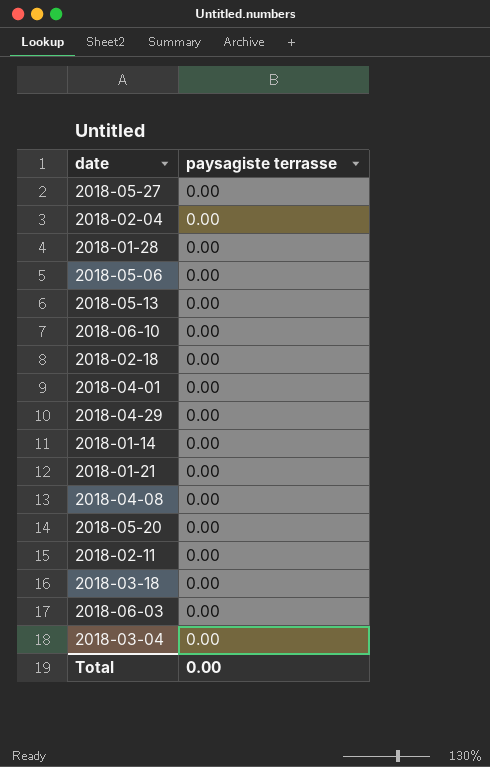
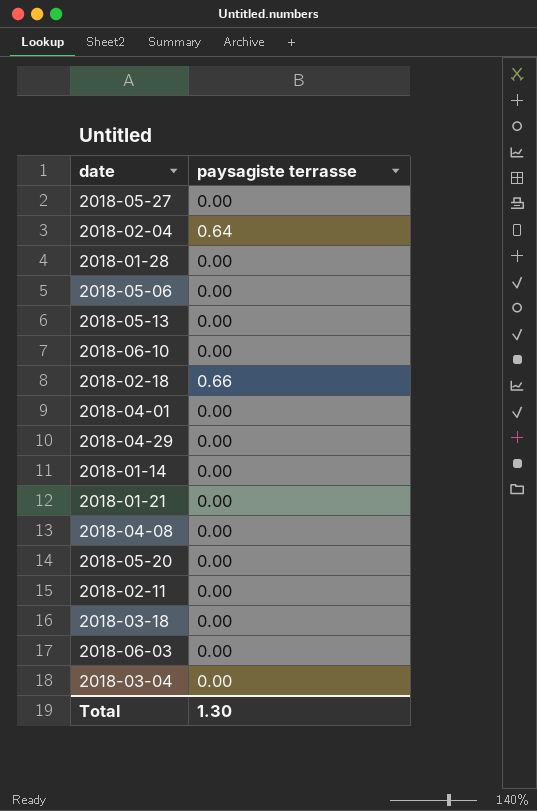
2018-02-04 | paysagiste terrasse: 0.00 -> 0.64
2018-02-18 | paysagiste terrasse: 0.00 -> 0.66
Total | paysagiste terrasse: 0.00 -> 1.30

